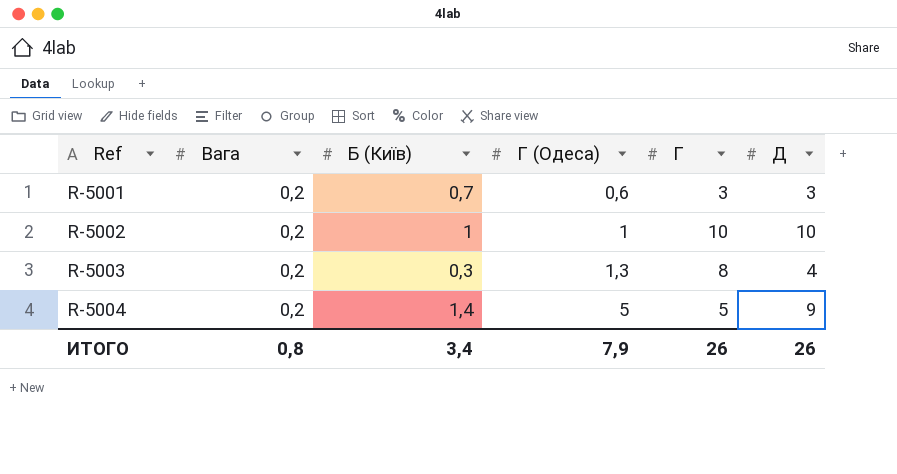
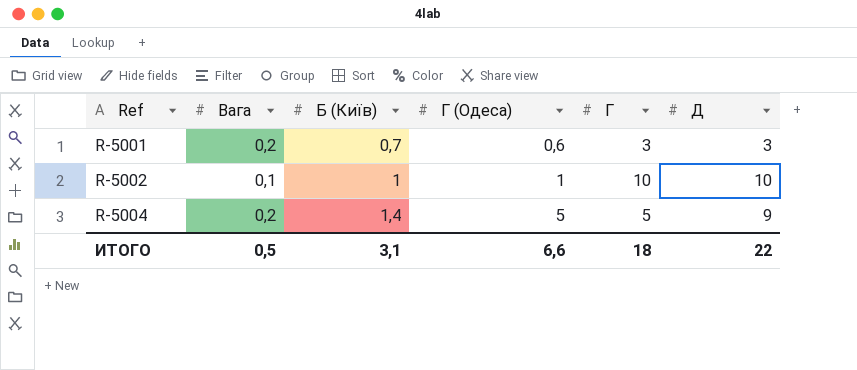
row R-5003: 0,2 | 0,3 | 1,3 | 8 | 4 -> none
R-5002 | Вага: 0,2 -> 0,1
ИТОГО | Вага: 0,8 -> 0,5
ИТОГО | Б (Київ): 3,4 -> 3,1
ИТОГО | Г (Одеса): 7,9 -> 6,6
ИТОГО | Г: 26 -> 18
ИТОГО | Д: 26 -> 22

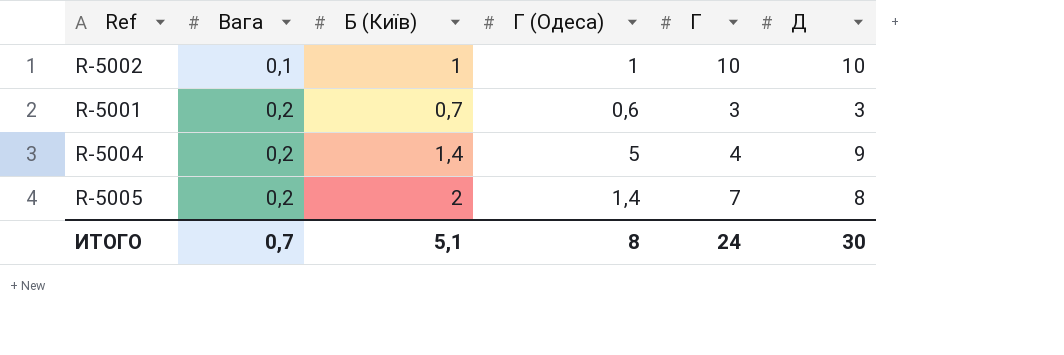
row order: Ref ascending -> Вага ascending
R-5004 | Г: 5 -> 4
row R-5005: none -> 0,2 | 2 | 1,4 | 7 | 8
ИТОГО | Вага: 0,5 -> 0,7
ИТОГО | Б (Київ): 3,1 -> 5,1
ИТОГО | Г (Одеса): 6,6 -> 8
ИТОГО | Г: 18 -> 24
ИТОГО | Д: 22 -> 30

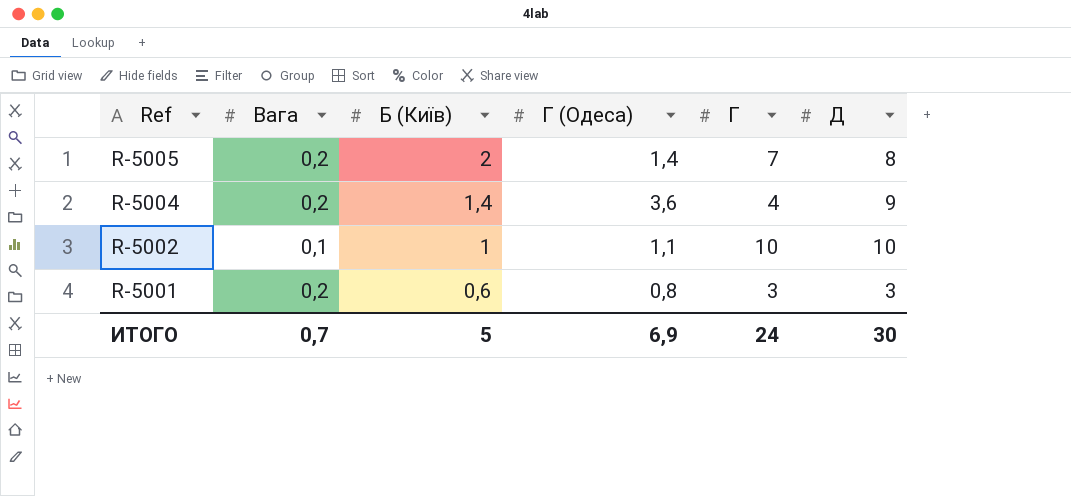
row order: Вага ascending -> Ref descending
R-5004 | Г (Одеса): 5 -> 3,6
R-5002 | Г (Одеса): 1 -> 1,1
R-5001 | Б (Київ): 0,7 -> 0,6
R-5001 | Г (Одеса): 0,6 -> 0,8
ИТОГО | Б (Київ): 5,1 -> 5
ИТОГО | Г (Одеса): 8 -> 6,9

